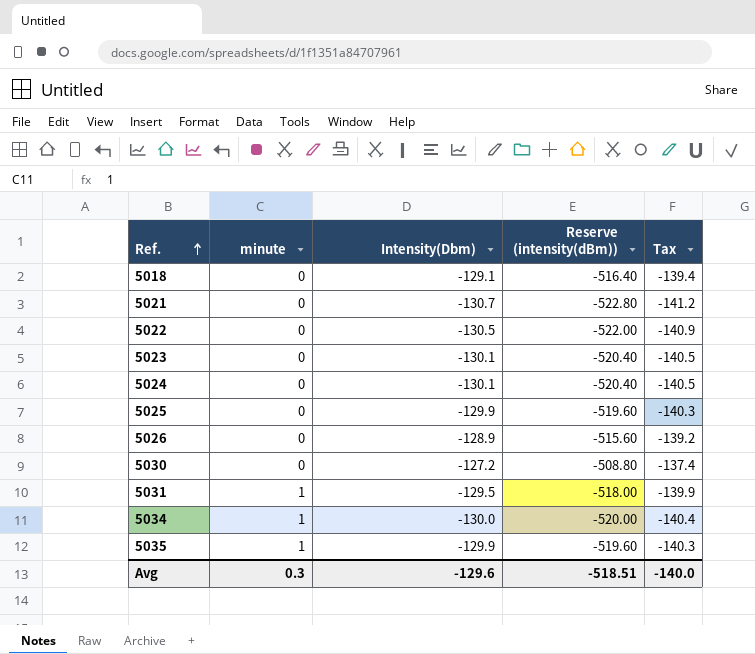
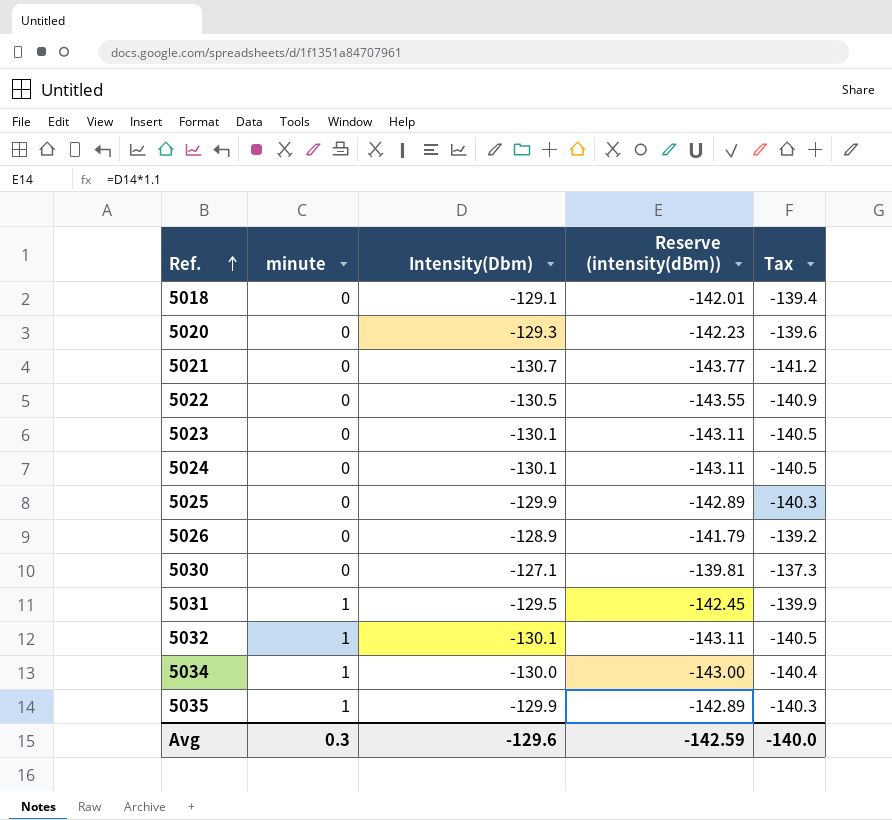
column Reserve (intensity(dBm)) | formula: [Intensity(Dbm)] * 4 -> [Intensity(Dbm)] * 1.1
row 5020: none -> 0 | -129.3 | -142.23 | -139.6
5030 | Intensity(Dbm): -127.2 -> -127.1
5030 | Tax: -137.4 -> -137.3
row 5032: none -> 1 | -130.1 | -143.11 | -140.5
Avg | Reserve (intensity(dBm)): -518.51 -> -142.59

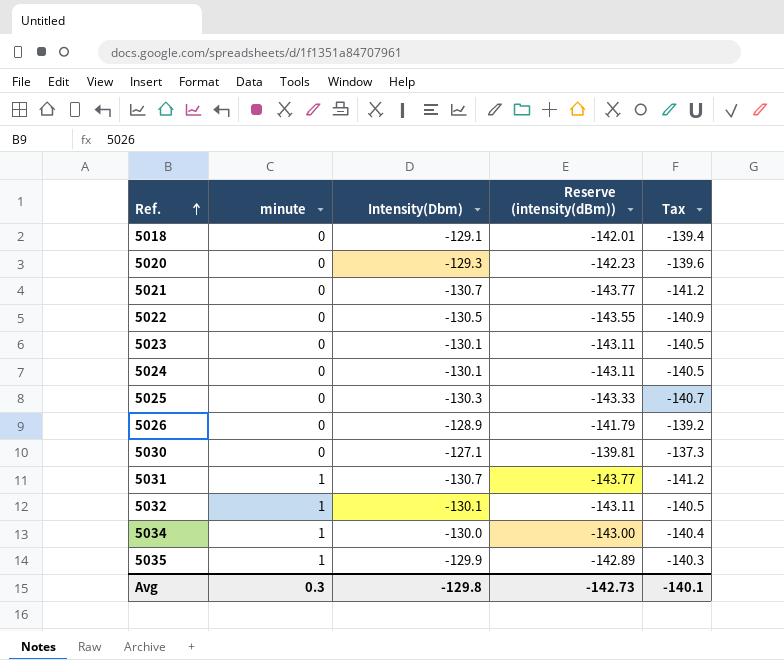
5025 | Intensity(Dbm): -129.9 -> -130.3
5025 | Reserve (intensity(dBm)): -142.89 -> -143.33
5025 | Tax: -140.3 -> -140.7
5031 | Intensity(Dbm): -129.5 -> -130.7
5031 | Reserve (intensity(dBm)): -142.45 -> -143.77
5031 | Tax: -139.9 -> -141.2
Avg | Intensity(Dbm): -129.6 -> -129.8
Avg | Reserve (intensity(dBm)): -142.59 -> -142.73
Avg | Tax: -140.0 -> -140.1

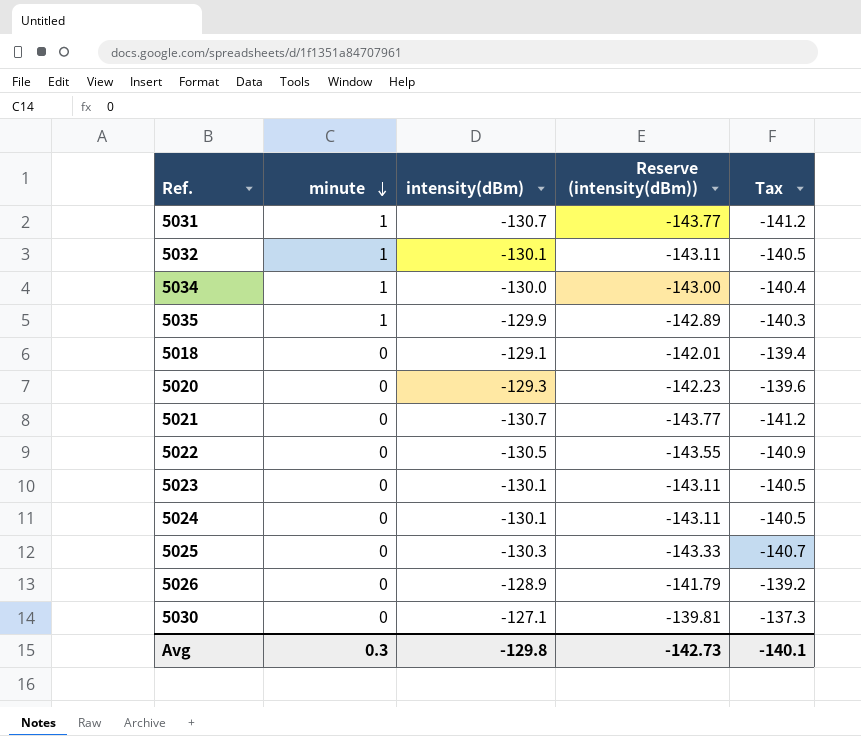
row order: Ref. ascending -> minute descending
column name: Intensity(Dbm) -> intensity(dBm)

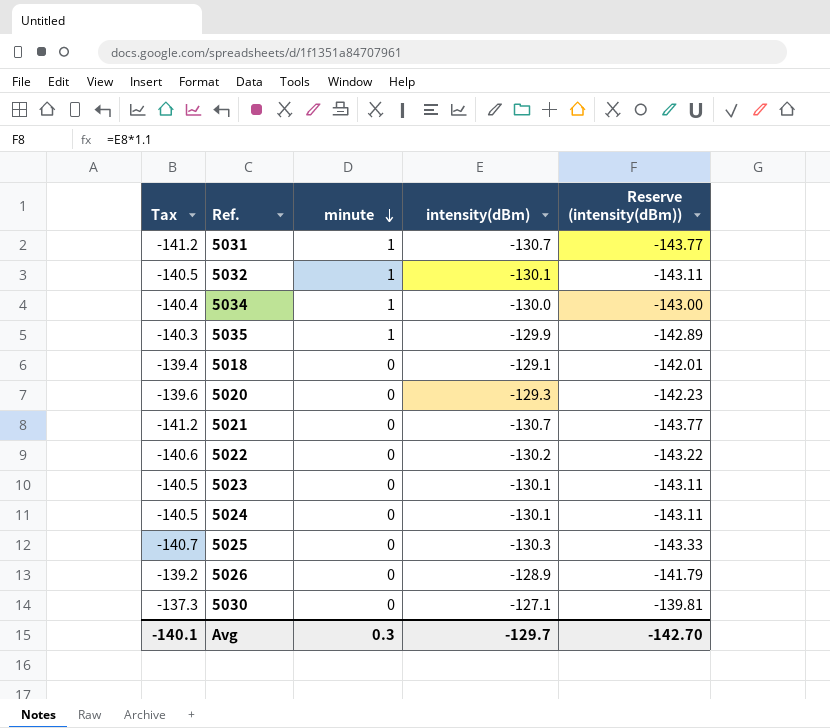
column Tax | position: 5 -> 1
5022 | Tax: -140.9 -> -140.6
5022 | intensity(dBm): -130.5 -> -130.2
5022 | Reserve (intensity(dBm)): -143.55 -> -143.22
Avg | intensity(dBm): -129.8 -> -129.7
Avg | Reserve (intensity(dBm)): -142.73 -> -142.70

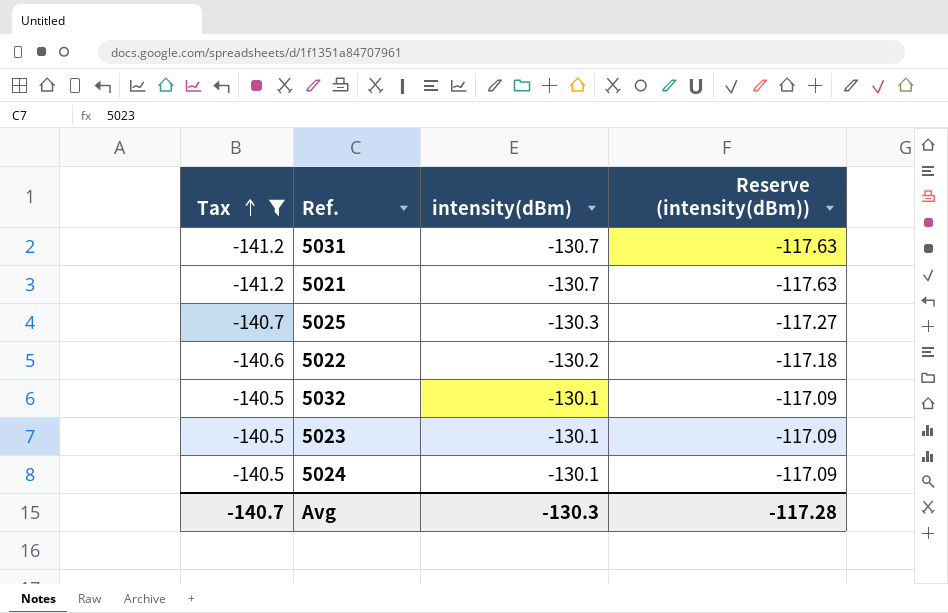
filter: none -> Tax <= -140.5
row order: minute descending -> Tax ascending
column minute | position: 3 -> none
column Reserve (intensity(dBm)) | formula: [intensity(dBm)] * 1.1 -> [intensity(dBm)] * 0.9
Avg | Tax: -140.1 -> -140.7
Avg | intensity(dBm): -129.7 -> -130.3
Avg | Reserve (intensity(dBm)): -142.70 -> -117.28

